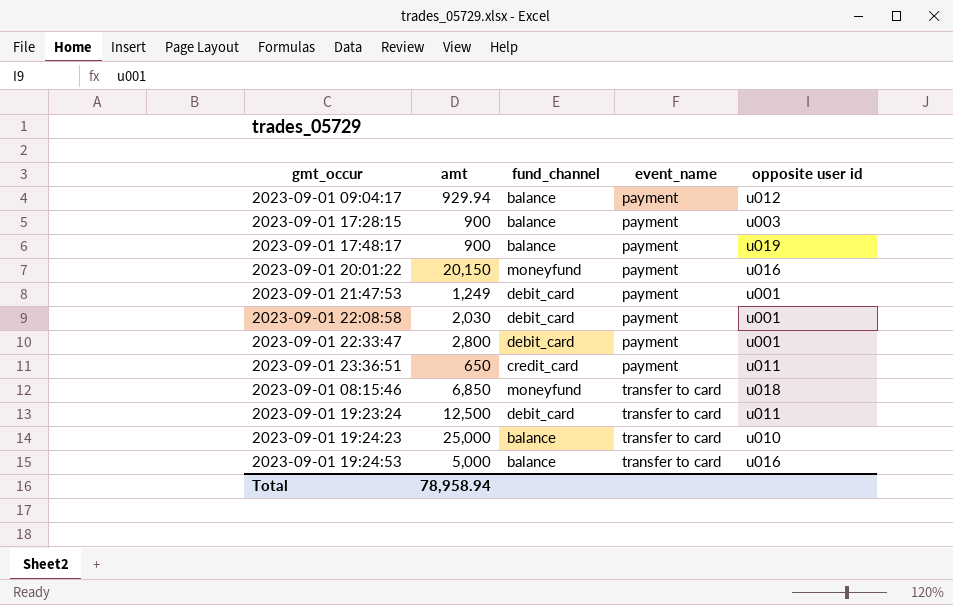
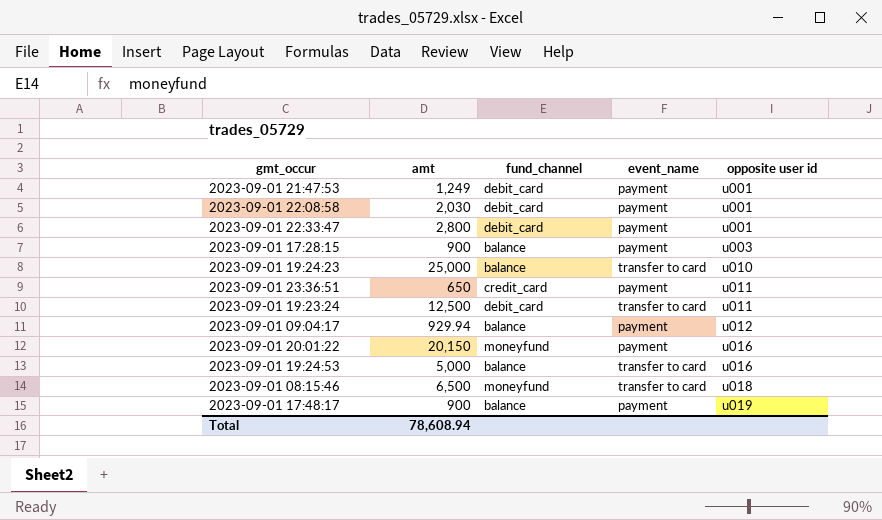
row order: event_name ascending -> opposite user id ascending
2023-09-01 08:15:46 | amt: 6,850 -> 6,500
Total | amt: 78,958.94 -> 78,608.94

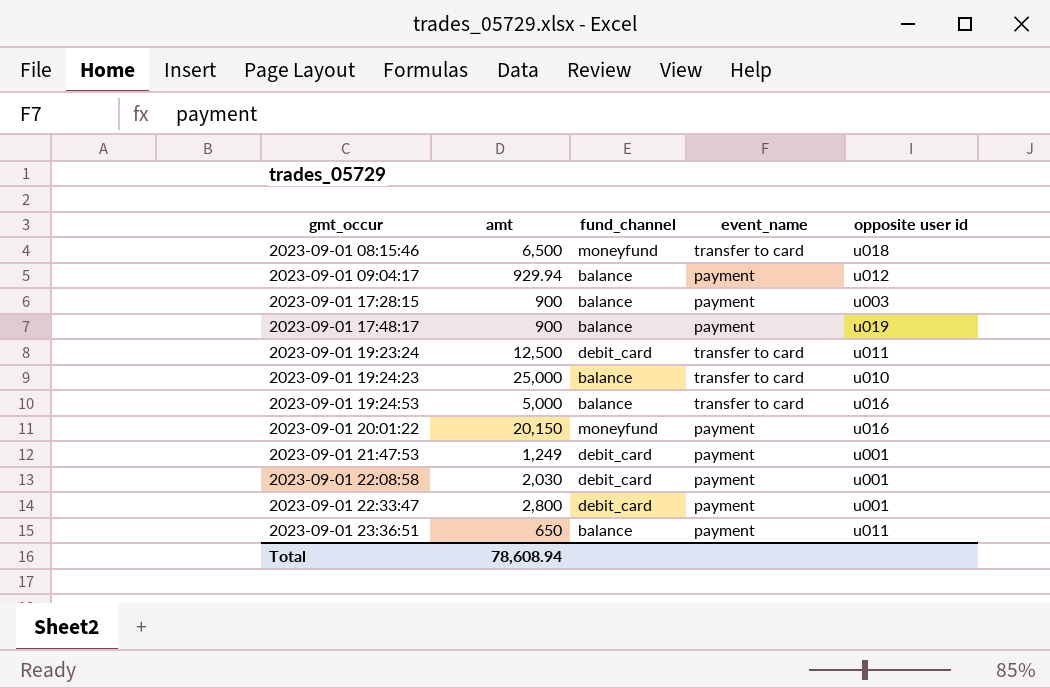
row order: opposite user id ascending -> gmt_occur ascending
2023-09-01 23:36:51 | fund_channel: credit_card -> balance

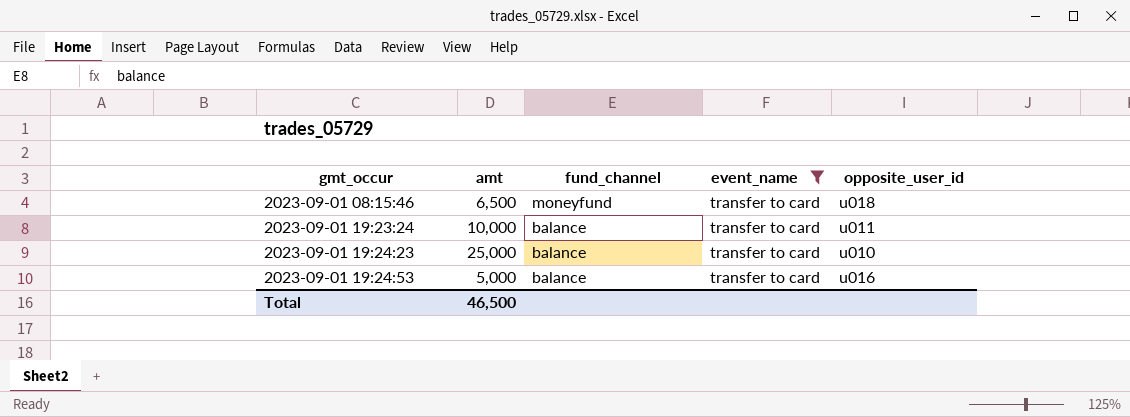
filter: none -> event_name = transfer to card
column name: opposite user id -> opposite_user_id
2023-09-01 19:23:24 | amt: 12,500 -> 10,000
2023-09-01 19:23:24 | fund_channel: debit_card -> balance
Total | amt: 78,608.94 -> 46,500

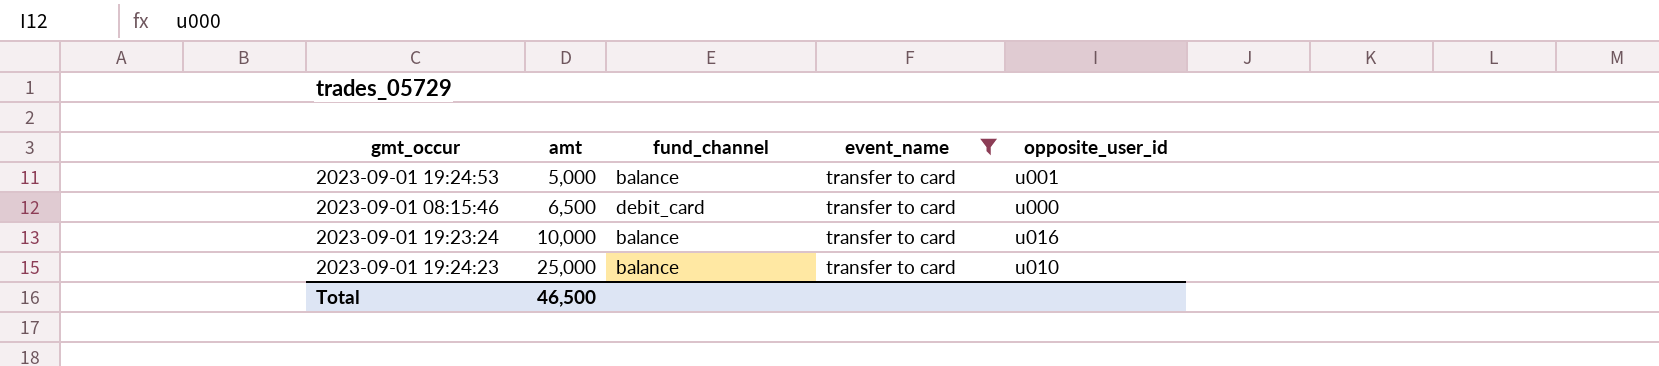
row order: gmt_occur ascending -> amt ascending
2023-09-01 19:24:53 | opposite_user_id: u016 -> u001
2023-09-01 08:15:46 | fund_channel: moneyfund -> debit_card
2023-09-01 08:15:46 | opposite_user_id: u018 -> u000
2023-09-01 19:23:24 | opposite_user_id: u011 -> u016

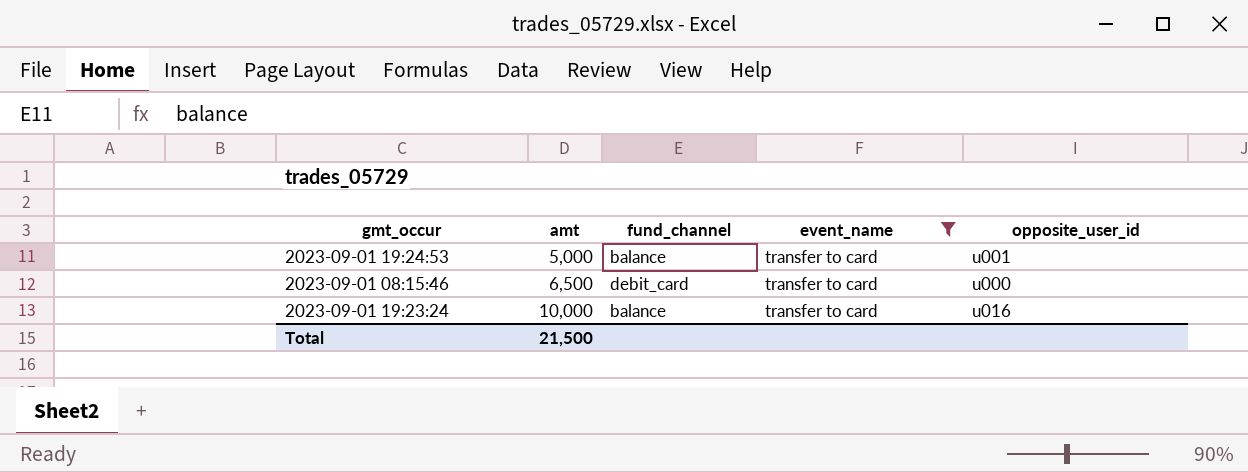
row 2023-09-01 19:24:23: 25,000 | balance | transfer to card | u010 -> none
Total | amt: 46,500 -> 21,500

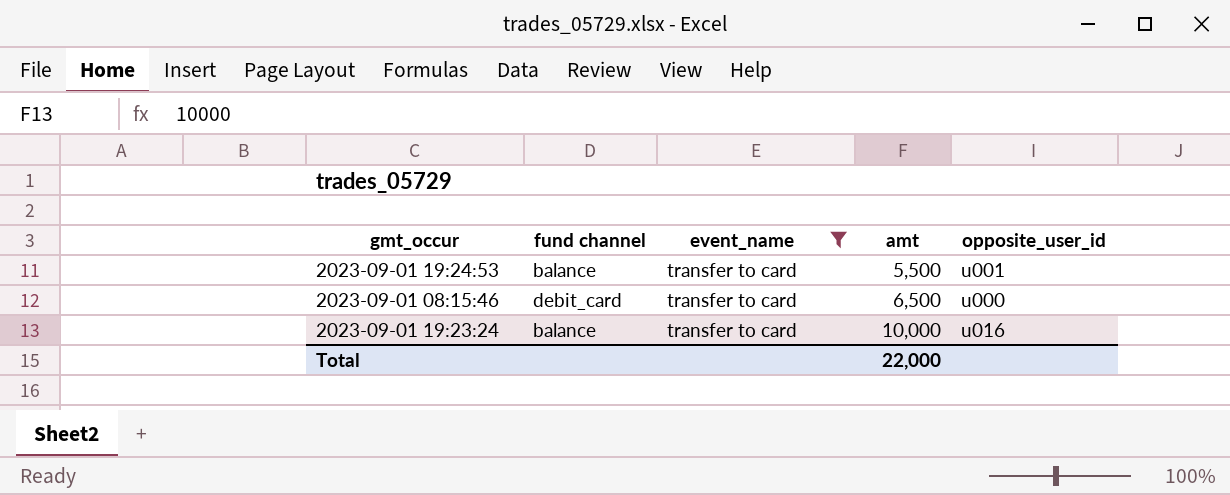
column name: fund_channel -> fund channel
column amt | position: 2 -> 4
2023-09-01 19:24:53 | amt: 5,000 -> 5,500
Total | amt: 21,500 -> 22,000

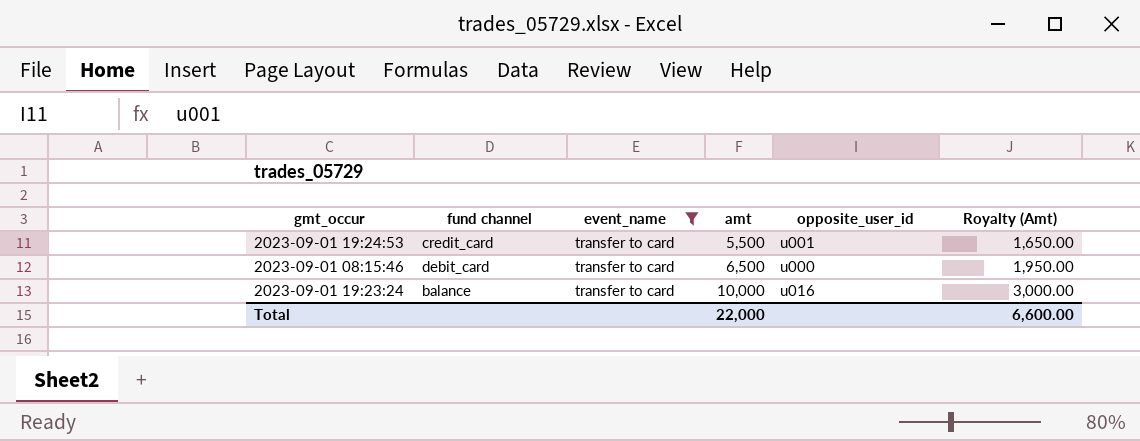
column Royalty (Amt) | formula: none -> [amt] * 0.3
2023-09-01 19:24:53 | fund channel: balance -> credit_card

